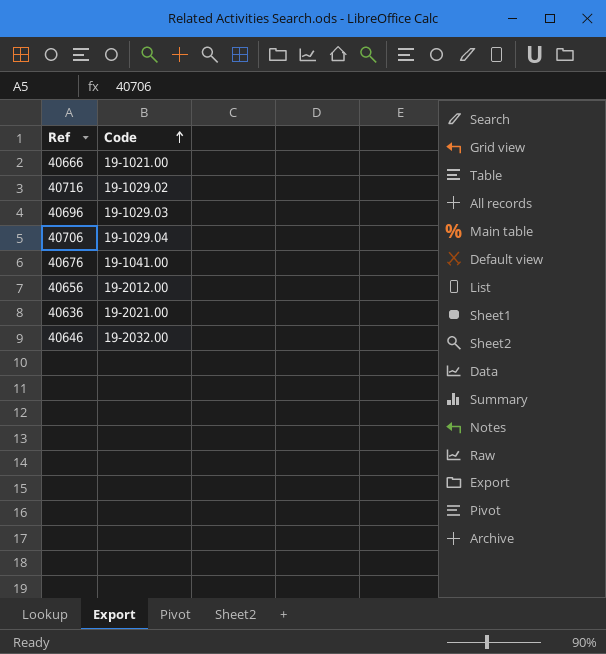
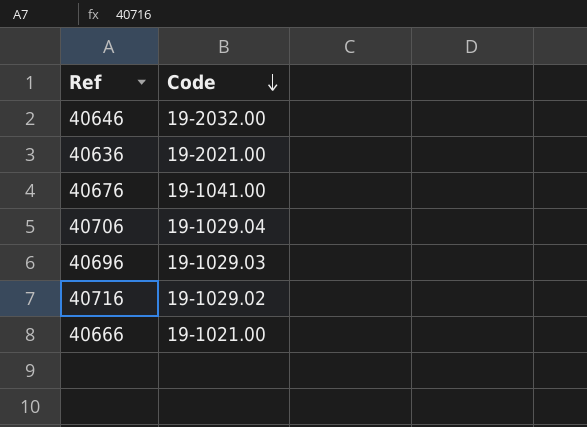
row order: Code ascending -> Code descending
row 40656: 19-2012.00 -> none

